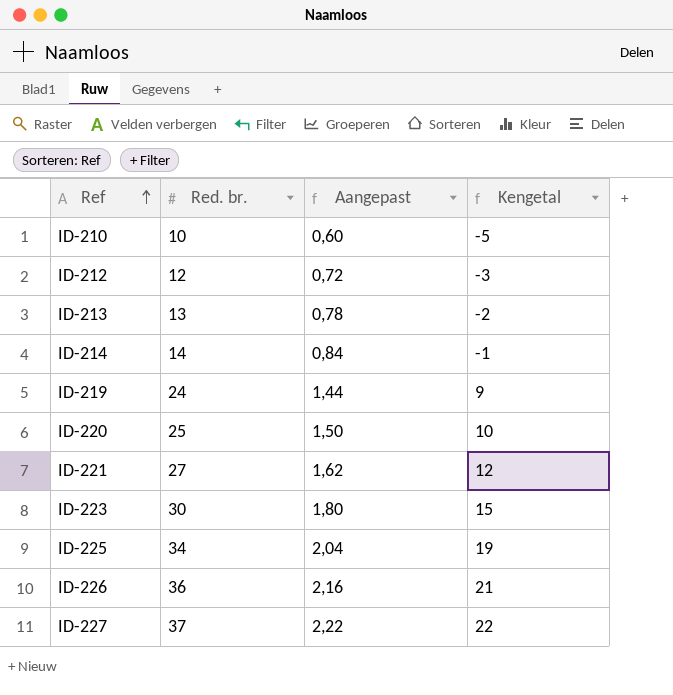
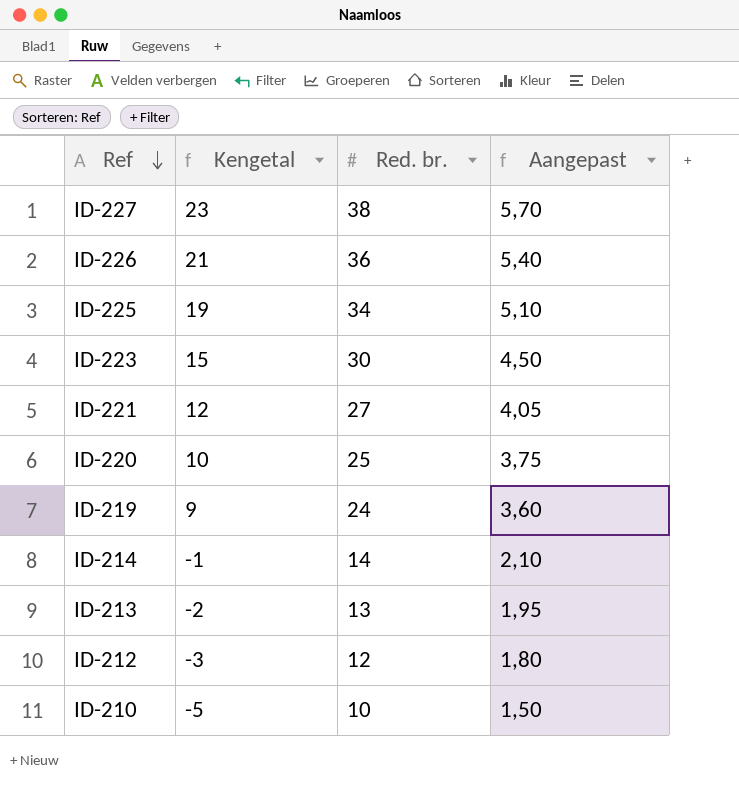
row order: Ref ascending -> Ref descending
column Kengetal | position: 4 -> 2
column Aangepast | formula: [Red. br.] * 0,06 -> [Red. br.] * 0,15
ID-227 | Kengetal: 22 -> 23
ID-227 | Red. br.: 37 -> 38

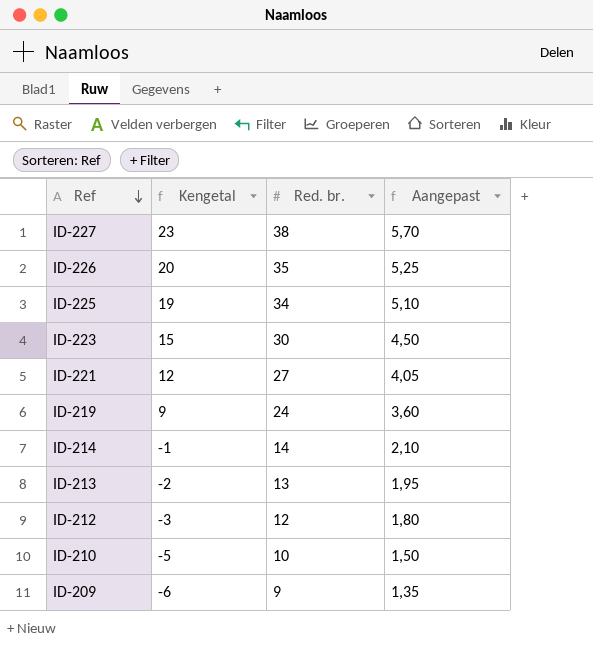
row ID-220: 10 | 25 | 3,75 -> none
ID-226 | Kengetal: 21 -> 20
ID-226 | Red. br.: 36 -> 35
ID-226 | Aangepast: 5,40 -> 5,25
row ID-209: none -> -6 | 9 | 1,35

